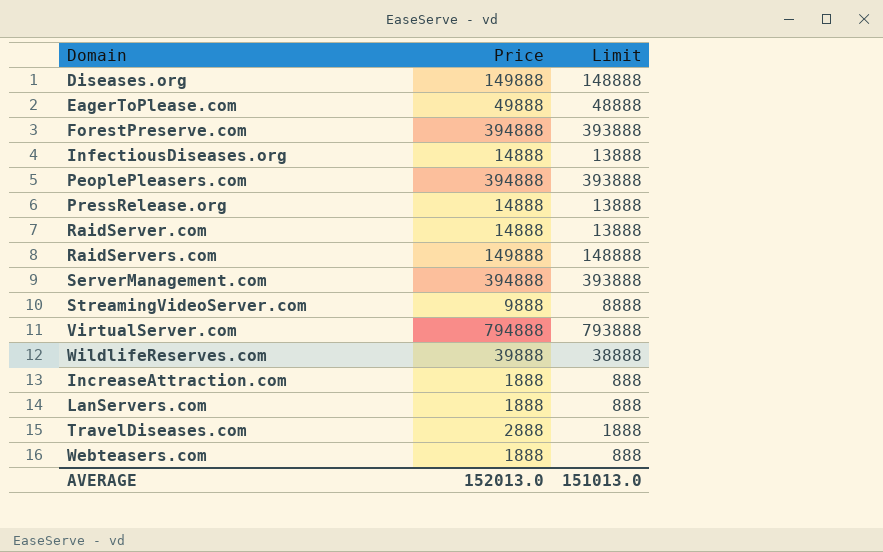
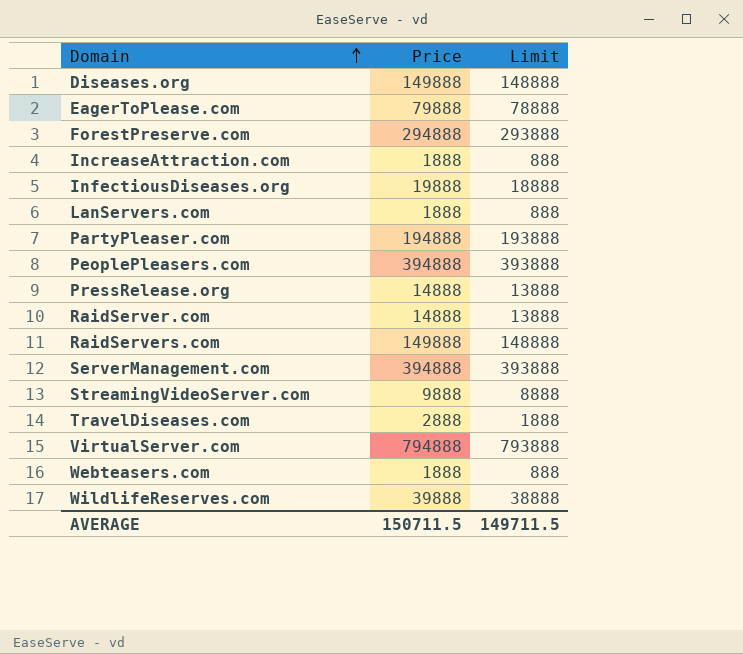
row order: none -> Domain ascending
EagerToPlease.com | Price: 49888 -> 79888
EagerToPlease.com | Limit: 48888 -> 78888
ForestPreserve.com | Price: 394888 -> 294888
ForestPreserve.com | Limit: 393888 -> 293888
InfectiousDiseases.org | Price: 14888 -> 19888
InfectiousDiseases.org | Limit: 13888 -> 18888
row PartyPleaser.com: none -> 194888 | 193888
AVERAGE | Price: 152013.0 -> 150711.5
AVERAGE | Limit: 151013.0 -> 149711.5

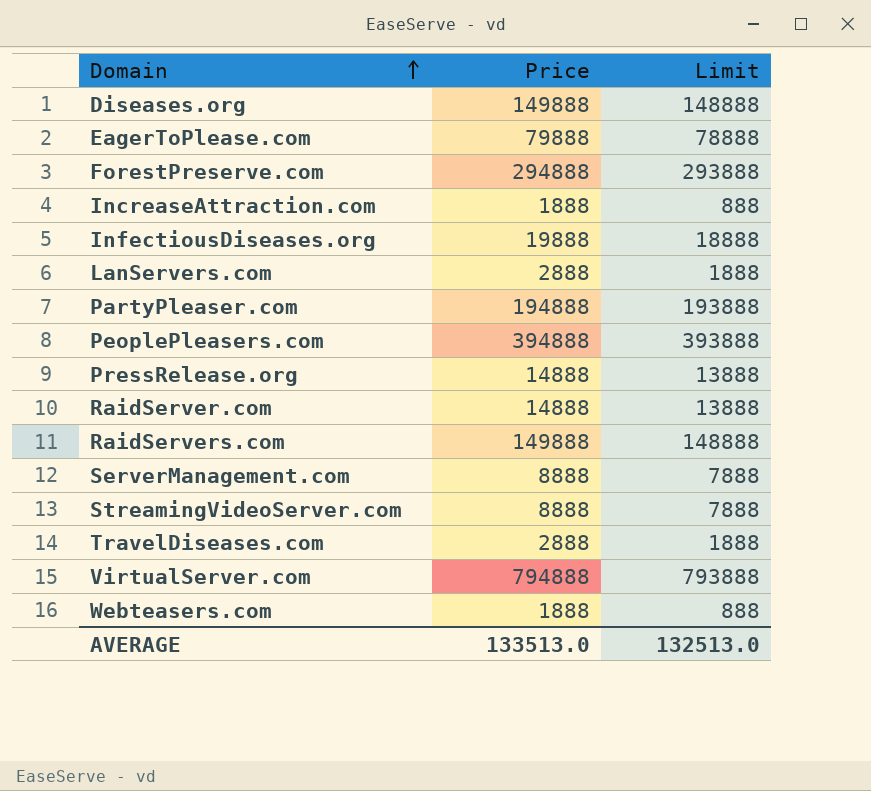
row WildlifeReserves.com: 39888 | 38888 -> none
LanServers.com | Price: 1888 -> 2888
LanServers.com | Limit: 888 -> 1888
ServerManagement.com | Price: 394888 -> 8888
ServerManagement.com | Limit: 393888 -> 7888
StreamingVideoServer.com | Price: 9888 -> 8888
StreamingVideoServer.com | Limit: 8888 -> 7888
AVERAGE | Price: 150711.5 -> 133513.0
AVERAGE | Limit: 149711.5 -> 132513.0

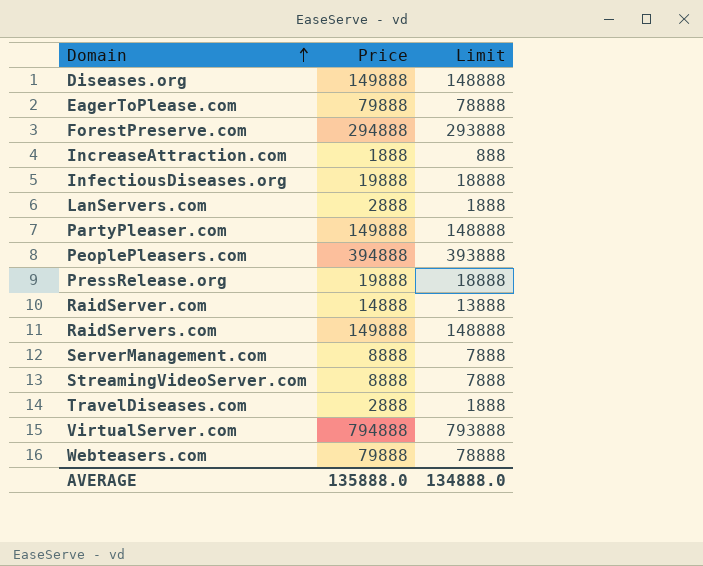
PartyPleaser.com | Price: 194888 -> 149888
PartyPleaser.com | Limit: 193888 -> 148888
PressRelease.org | Price: 14888 -> 19888
PressRelease.org | Limit: 13888 -> 18888
Webteasers.com | Price: 1888 -> 79888
Webteasers.com | Limit: 888 -> 78888
AVERAGE | Price: 133513.0 -> 135888.0
AVERAGE | Limit: 132513.0 -> 134888.0

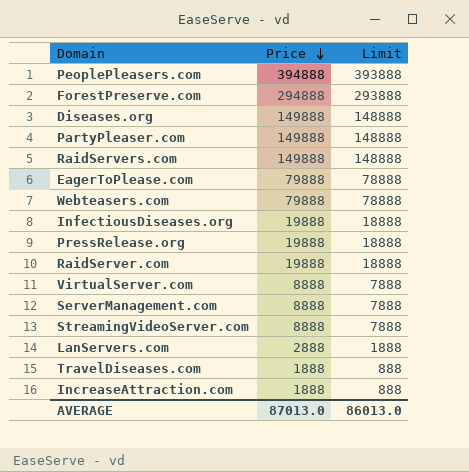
row order: Domain ascending -> Price descending
RaidServer.com | Price: 14888 -> 19888
RaidServer.com | Limit: 13888 -> 18888
VirtualServer.com | Price: 794888 -> 8888
VirtualServer.com | Limit: 793888 -> 7888
TravelDiseases.com | Price: 2888 -> 1888
TravelDiseases.com | Limit: 1888 -> 888
AVERAGE | Price: 135888.0 -> 87013.0
AVERAGE | Limit: 134888.0 -> 86013.0

